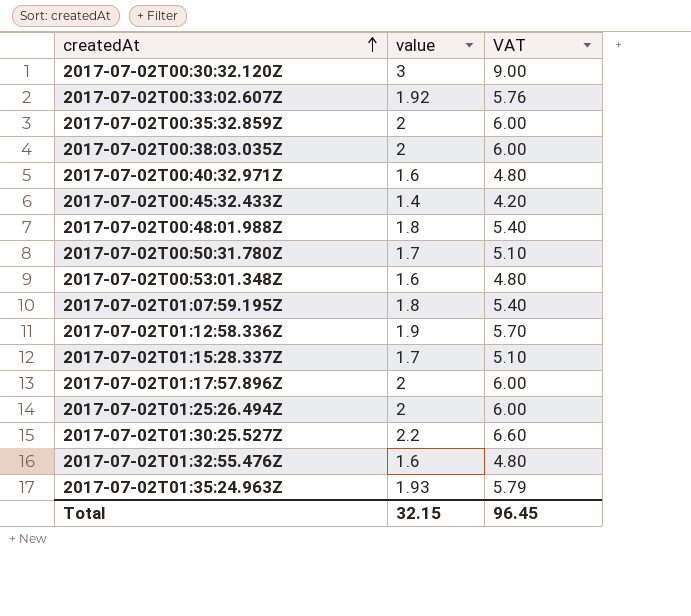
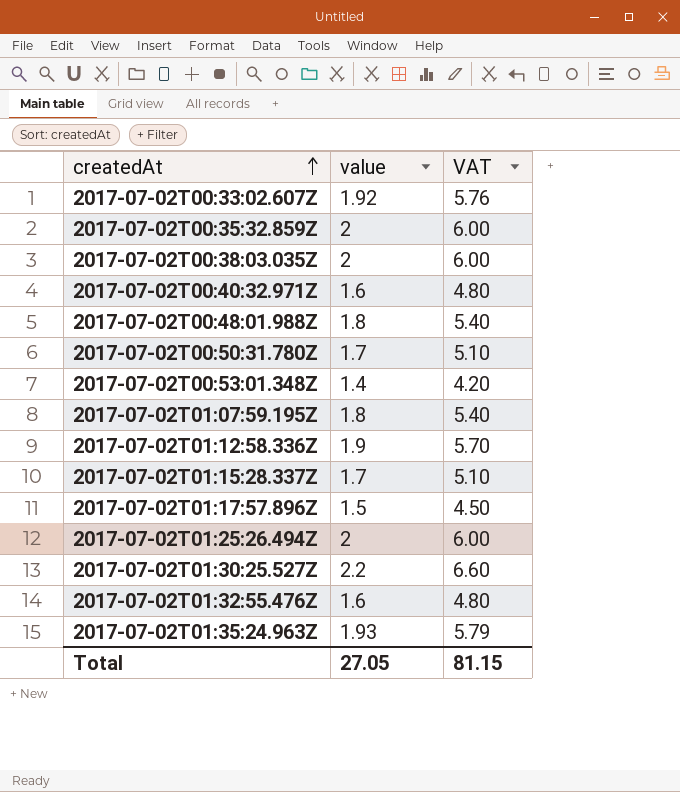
row 2017-07-02T00:30:32.120Z: 3 | 9.00 -> none
row 2017-07-02T00:45:32.433Z: 1.4 | 4.20 -> none
2017-07-02T00:53:01.348Z | value: 1.6 -> 1.4
2017-07-02T00:53:01.348Z | VAT: 4.80 -> 4.20
2017-07-02T01:17:57.896Z | value: 2 -> 1.5
2017-07-02T01:17:57.896Z | VAT: 6.00 -> 4.50
Total | value: 32.15 -> 27.05
Total | VAT: 96.45 -> 81.15

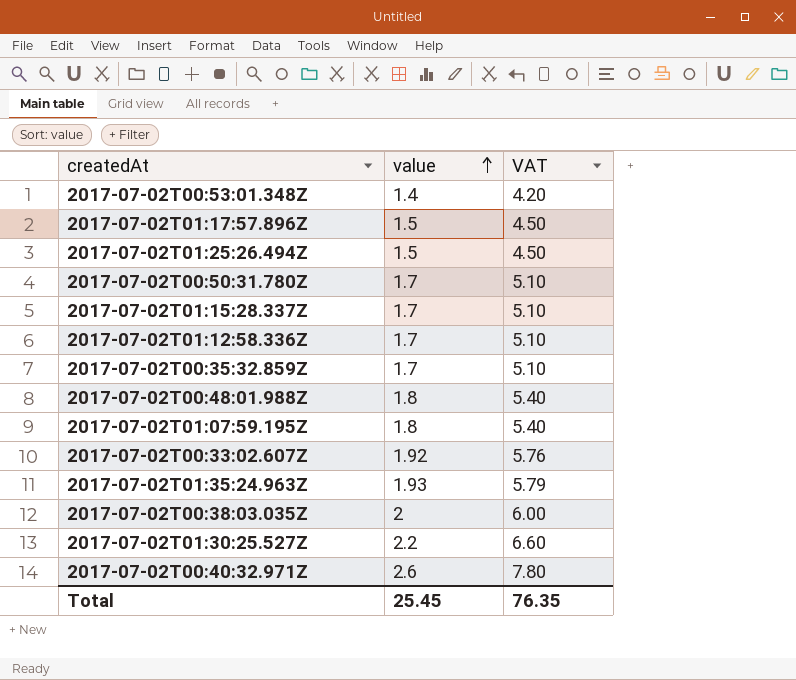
row order: createdAt ascending -> value ascending
row 2017-07-02T01:32:55.476Z: 1.6 | 4.80 -> none
2017-07-02T01:25:26.494Z | value: 2 -> 1.5
2017-07-02T01:25:26.494Z | VAT: 6.00 -> 4.50
2017-07-02T01:12:58.336Z | value: 1.9 -> 1.7
2017-07-02T01:12:58.336Z | VAT: 5.70 -> 5.10
2017-07-02T00:35:32.859Z | value: 2 -> 1.7
2017-07-02T00:35:32.859Z | VAT: 6.00 -> 5.10
2017-07-02T00:40:32.971Z | value: 1.6 -> 2.6
2017-07-02T00:40:32.971Z | VAT: 4.80 -> 7.80
Total | value: 27.05 -> 25.45
Total | VAT: 81.15 -> 76.35

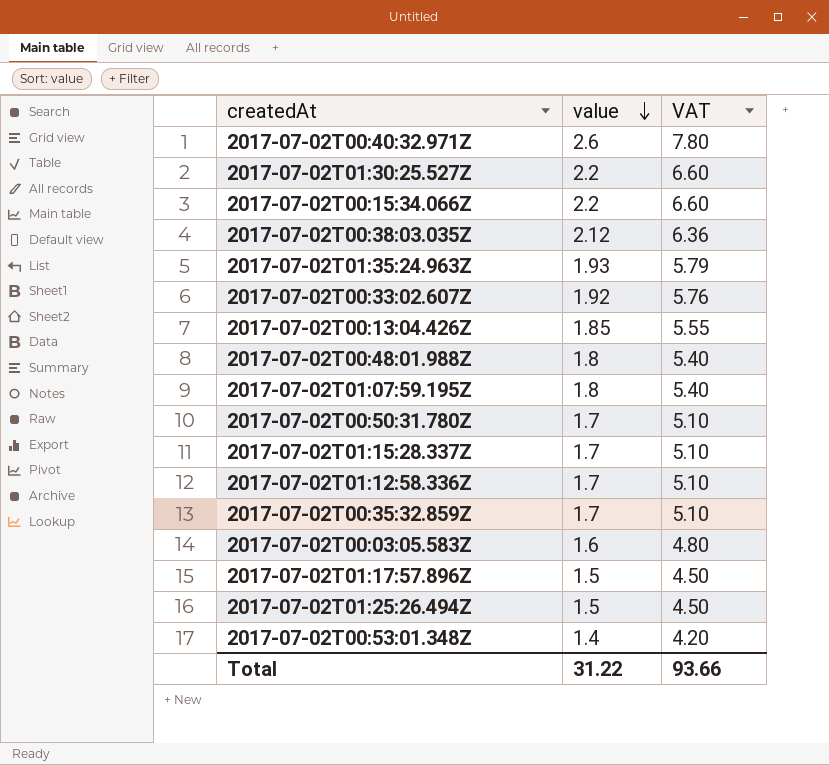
row order: value ascending -> value descending
row 2017-07-02T00:15:34.066Z: none -> 2.2 | 6.60
2017-07-02T00:38:03.035Z | value: 2 -> 2.12
2017-07-02T00:38:03.035Z | VAT: 6.00 -> 6.36
row 2017-07-02T00:13:04.426Z: none -> 1.85 | 5.55
row 2017-07-02T00:03:05.583Z: none -> 1.6 | 4.80
Total | value: 25.45 -> 31.22
Total | VAT: 76.35 -> 93.66

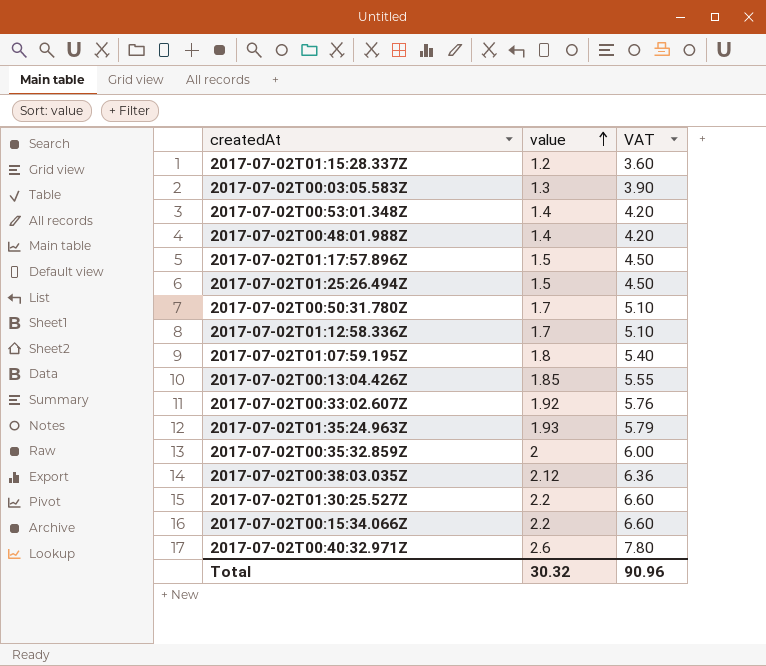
row order: value descending -> value ascending
2017-07-02T01:15:28.337Z | value: 1.7 -> 1.2
2017-07-02T01:15:28.337Z | VAT: 5.10 -> 3.60
2017-07-02T00:03:05.583Z | value: 1.6 -> 1.3
2017-07-02T00:03:05.583Z | VAT: 4.80 -> 3.90
2017-07-02T00:48:01.988Z | value: 1.8 -> 1.4
2017-07-02T00:48:01.988Z | VAT: 5.40 -> 4.20
2017-07-02T00:35:32.859Z | value: 1.7 -> 2
2017-07-02T00:35:32.859Z | VAT: 5.10 -> 6.00
Total | value: 31.22 -> 30.32
Total | VAT: 93.66 -> 90.96

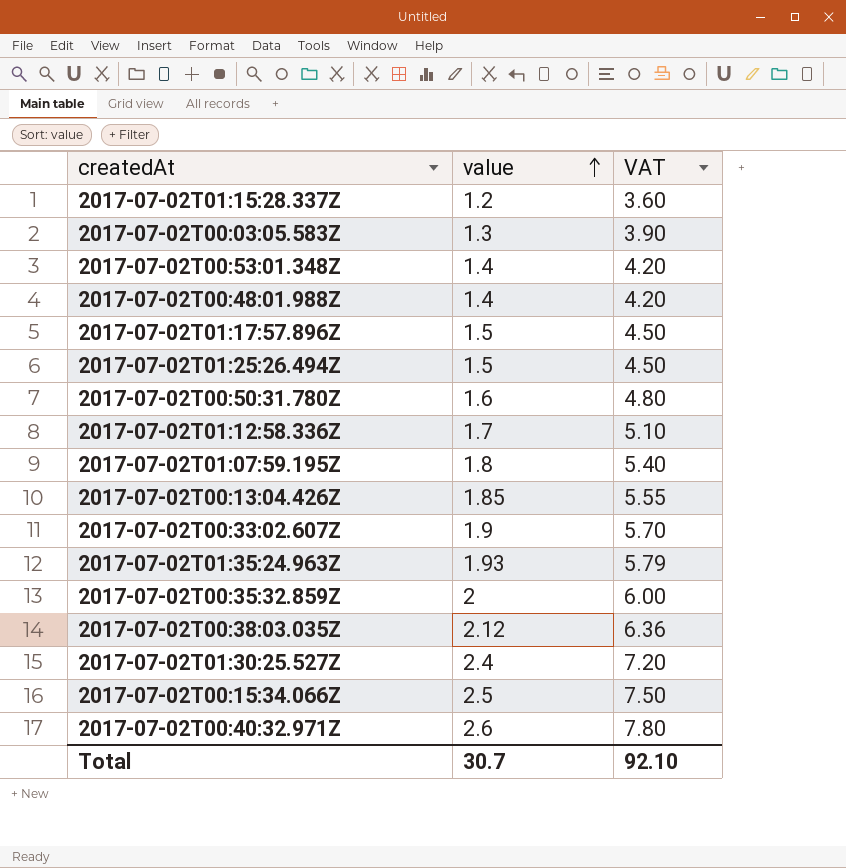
2017-07-02T00:50:31.780Z | value: 1.7 -> 1.6
2017-07-02T00:50:31.780Z | VAT: 5.10 -> 4.80
2017-07-02T00:33:02.607Z | value: 1.92 -> 1.9
2017-07-02T00:33:02.607Z | VAT: 5.76 -> 5.70
2017-07-02T01:30:25.527Z | value: 2.2 -> 2.4
2017-07-02T01:30:25.527Z | VAT: 6.60 -> 7.20
2017-07-02T00:15:34.066Z | value: 2.2 -> 2.5
2017-07-02T00:15:34.066Z | VAT: 6.60 -> 7.50
Total | value: 30.32 -> 30.7
Total | VAT: 90.96 -> 92.10

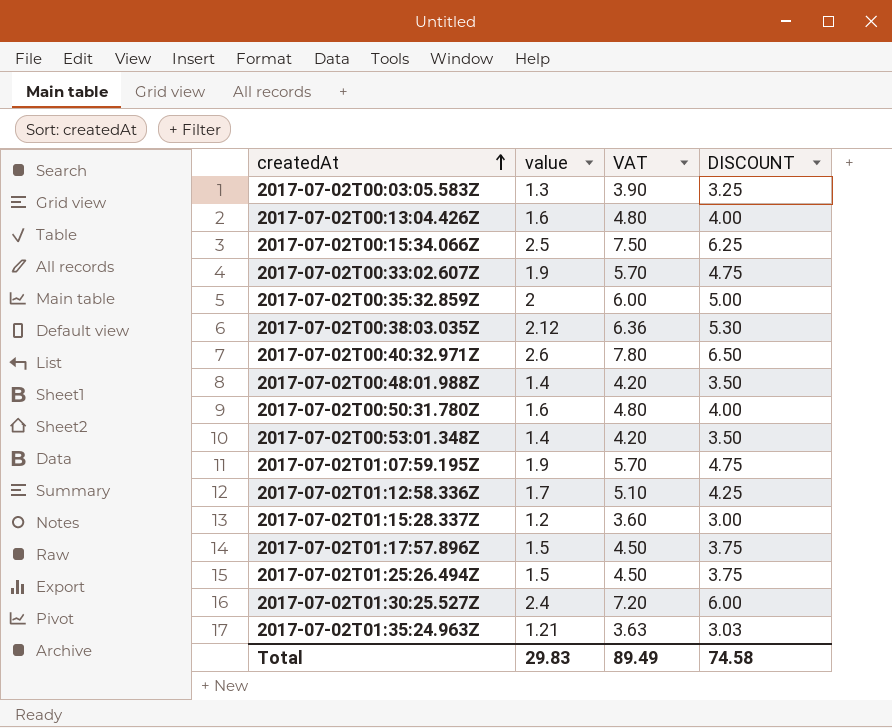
row order: value ascending -> createdAt ascending
column DISCOUNT | formula: none -> [value] * 2.5
2017-07-02T00:13:04.426Z | value: 1.85 -> 1.6
2017-07-02T00:13:04.426Z | VAT: 5.55 -> 4.80
2017-07-02T01:07:59.195Z | value: 1.8 -> 1.9
2017-07-02T01:07:59.195Z | VAT: 5.40 -> 5.70
2017-07-02T01:35:24.963Z | value: 1.93 -> 1.21
2017-07-02T01:35:24.963Z | VAT: 5.79 -> 3.63
Total | value: 30.7 -> 29.83
Total | VAT: 92.10 -> 89.49

